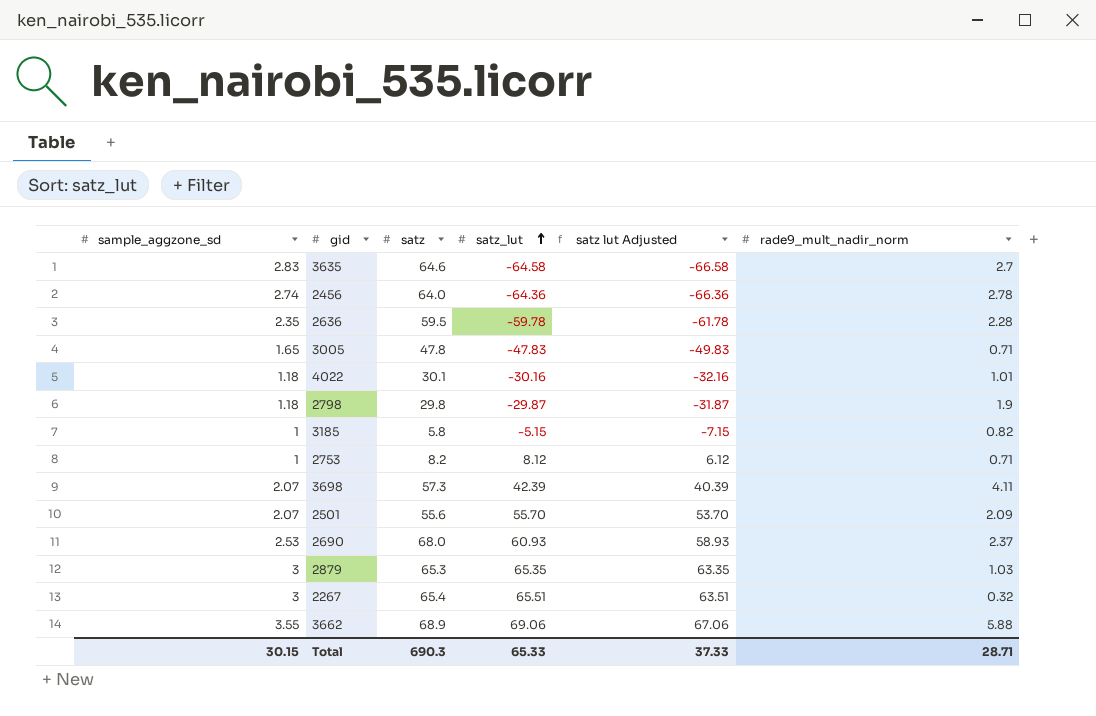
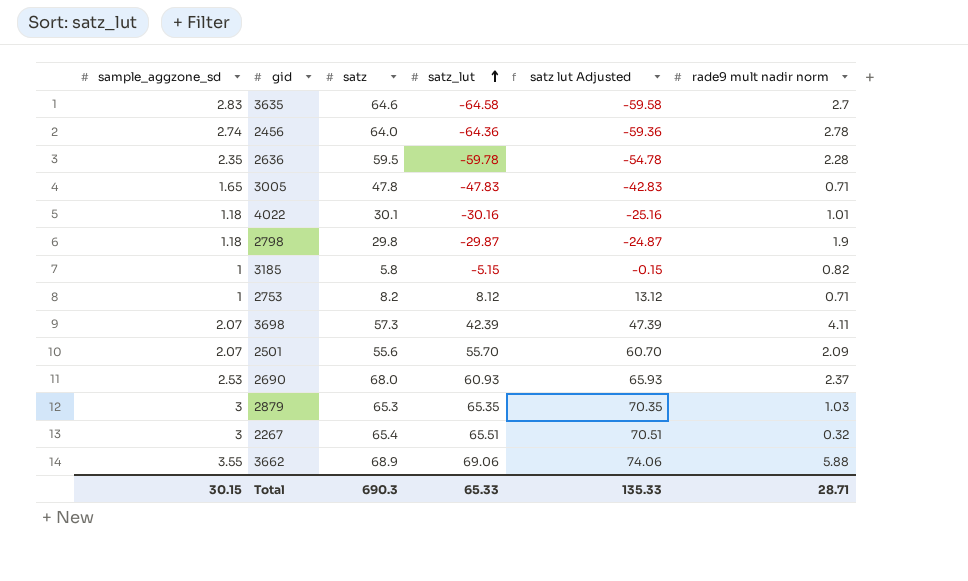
column satz lut Adjusted | formula: [satz_lut] - 2 -> [satz_lut] + 5
column name: rade9_mult_nadir_norm -> rade9 mult nadir norm
Total | satz lut Adjusted: 37.33 -> 135.33

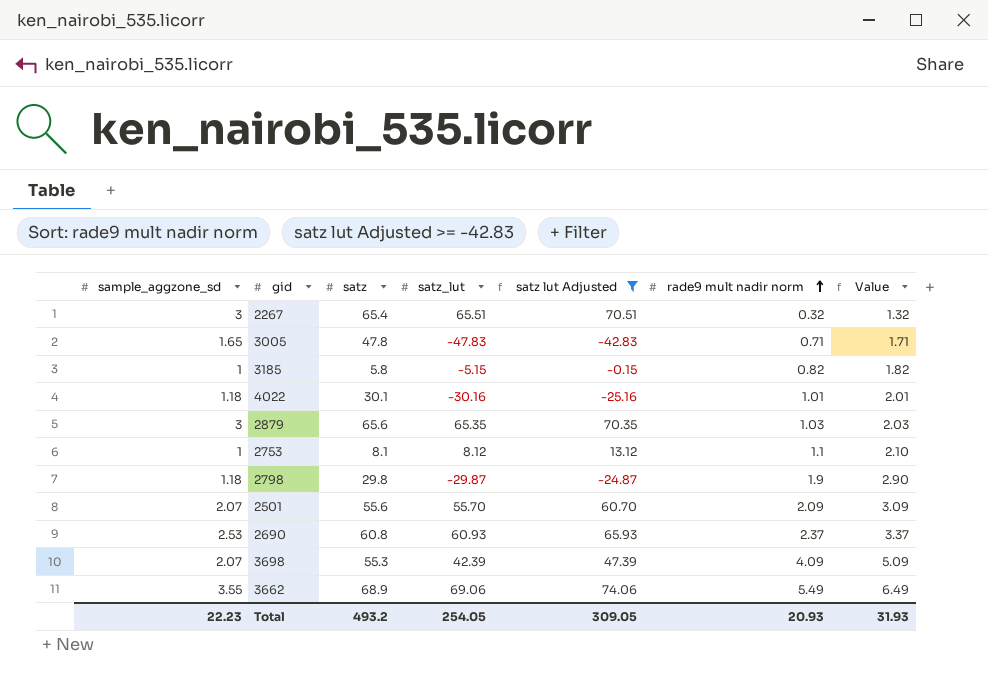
filter: none -> satz lut Adjusted >= -42.83
row order: satz_lut ascending -> rade9 mult nadir norm ascending
column Value | formula: none -> [rade9 mult nadir norm] + 1
2879 | satz: 65.3 -> 65.6
2753 | satz: 8.2 -> 8.1
2753 | rade9 mult nadir norm: 0.71 -> 1.1
2690 | satz: 68.0 -> 60.8
3698 | satz: 57.3 -> 55.3
3698 | rade9 mult nadir norm: 4.11 -> 4.09
3662 | rade9 mult nadir norm: 5.88 -> 5.49
Total | sample_aggzone_sd: 30.15 -> 22.23
Total | satz: 690.3 -> 493.2
Total | satz_lut: 65.33 -> 254.05
Total | satz lut Adjusted: 135.33 -> 309.05
Total | rade9 mult nadir norm: 28.71 -> 20.93

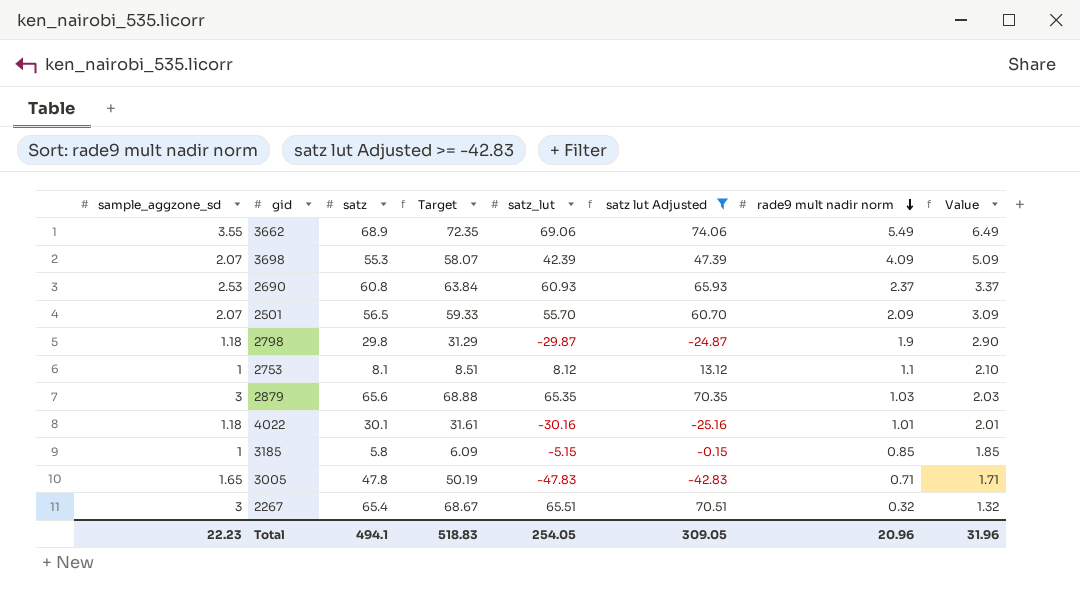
row order: rade9 mult nadir norm ascending -> rade9 mult nadir norm descending
column Target | formula: none -> [satz] * 1.05
2501 | satz: 55.6 -> 56.5
3185 | rade9 mult nadir norm: 0.82 -> 0.85
3185 | Value: 1.82 -> 1.85
Total | satz: 493.2 -> 494.1
Total | rade9 mult nadir norm: 20.93 -> 20.96
Total | Value: 31.93 -> 31.96

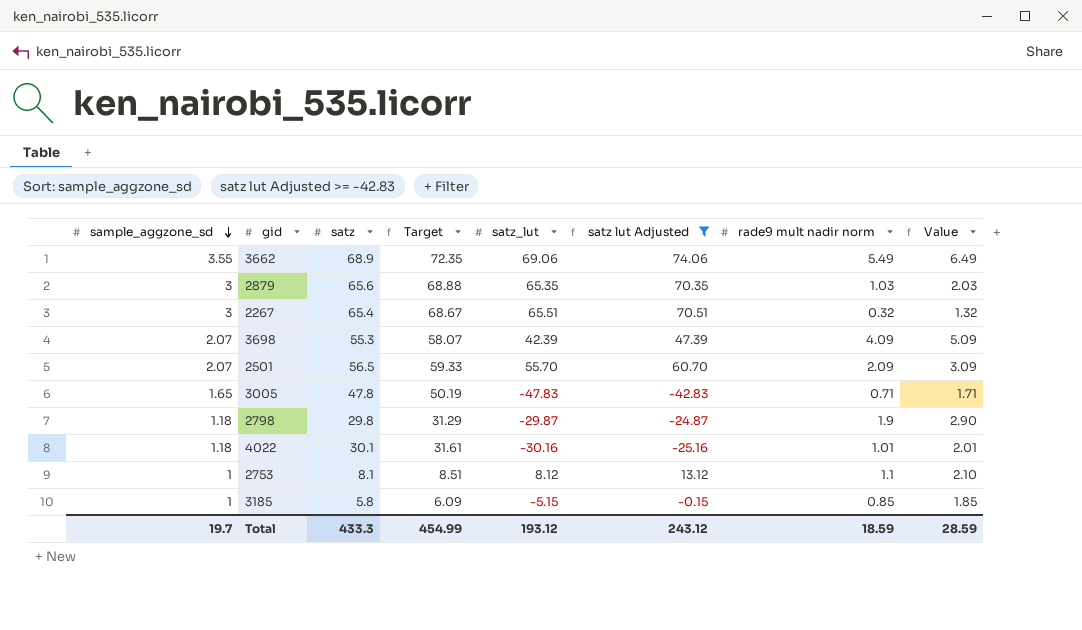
row order: rade9 mult nadir norm descending -> sample_aggzone_sd descending
row 2690: 2.53 | 60.8 | 63.84 | 60.93 | 65.93 | 2.37 | 3.37 -> none
Total | sample_aggzone_sd: 22.23 -> 19.7
Total | satz: 494.1 -> 433.3
Total | Target: 518.83 -> 454.99
Total | satz_lut: 254.05 -> 193.12
Total | satz lut Adjusted: 309.05 -> 243.12
Total | rade9 mult nadir norm: 20.96 -> 18.59
Total | Value: 31.96 -> 28.59

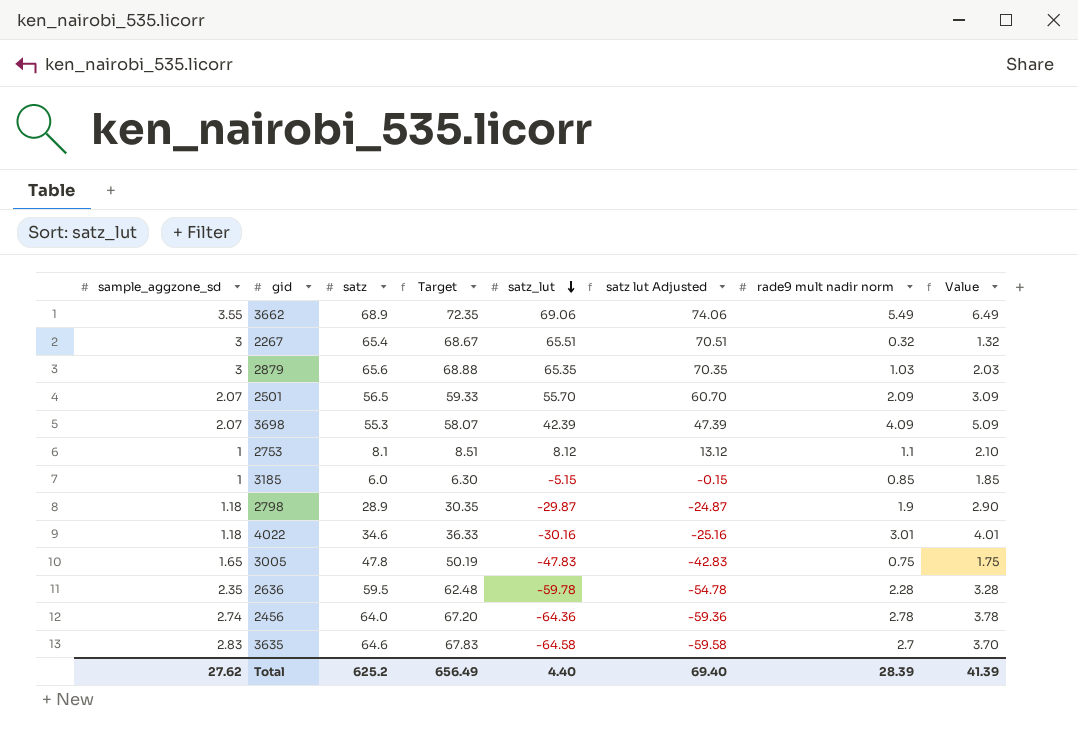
filter: satz lut Adjusted >= -42.83 -> none
row order: sample_aggzone_sd descending -> satz_lut descending
3185 | satz: 5.8 -> 6.0
3185 | Target: 6.09 -> 6.30
2798 | satz: 29.8 -> 28.9
2798 | Target: 31.29 -> 30.35
4022 | satz: 30.1 -> 34.6
4022 | Target: 31.61 -> 36.33
4022 | rade9 mult nadir norm: 1.01 -> 3.01
4022 | Value: 2.01 -> 4.01
3005 | rade9 mult nadir norm: 0.71 -> 0.75
3005 | Value: 1.71 -> 1.75
Total | sample_aggzone_sd: 19.7 -> 27.62
Total | satz: 433.3 -> 625.2
Total | Target: 454.99 -> 656.49
Total | satz_lut: 193.12 -> 4.40
Total | satz lut Adjusted: 243.12 -> 69.40
Total | rade9 mult nadir norm: 18.59 -> 28.39
Total | Value: 28.59 -> 41.39

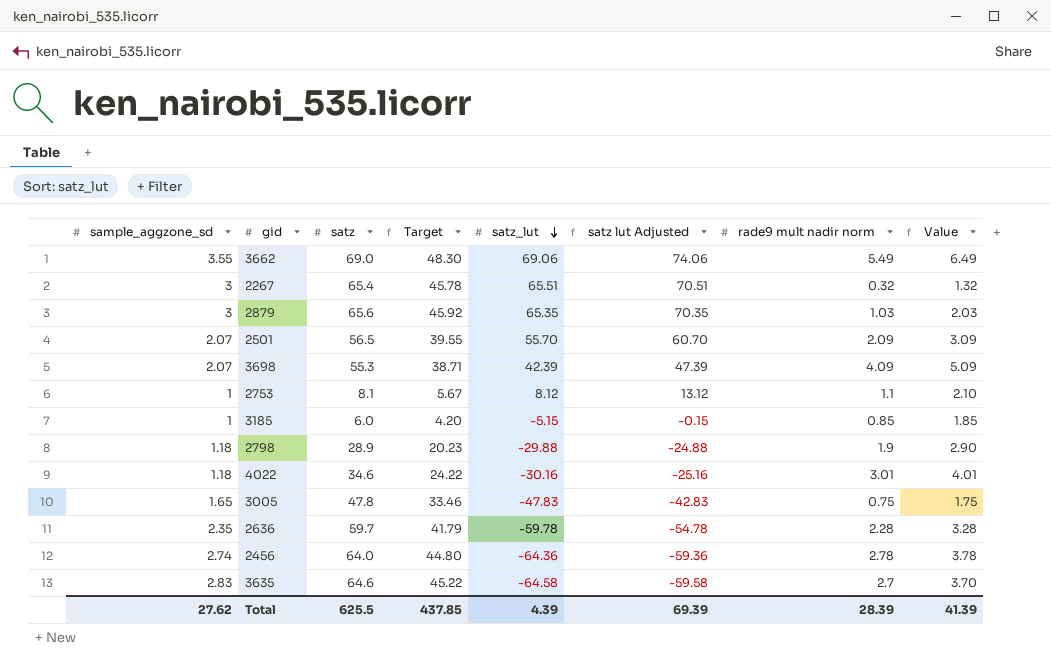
column Target | formula: [satz] * 1.05 -> [satz] * 0.7
3662 | satz: 68.9 -> 69.0
2798 | satz_lut: -29.87 -> -29.88
2798 | satz lut Adjusted: -24.87 -> -24.88
2636 | satz: 59.5 -> 59.7
Total | satz: 625.2 -> 625.5
Total | Target: 656.49 -> 437.85
Total | satz_lut: 4.40 -> 4.39
Total | satz lut Adjusted: 69.40 -> 69.39

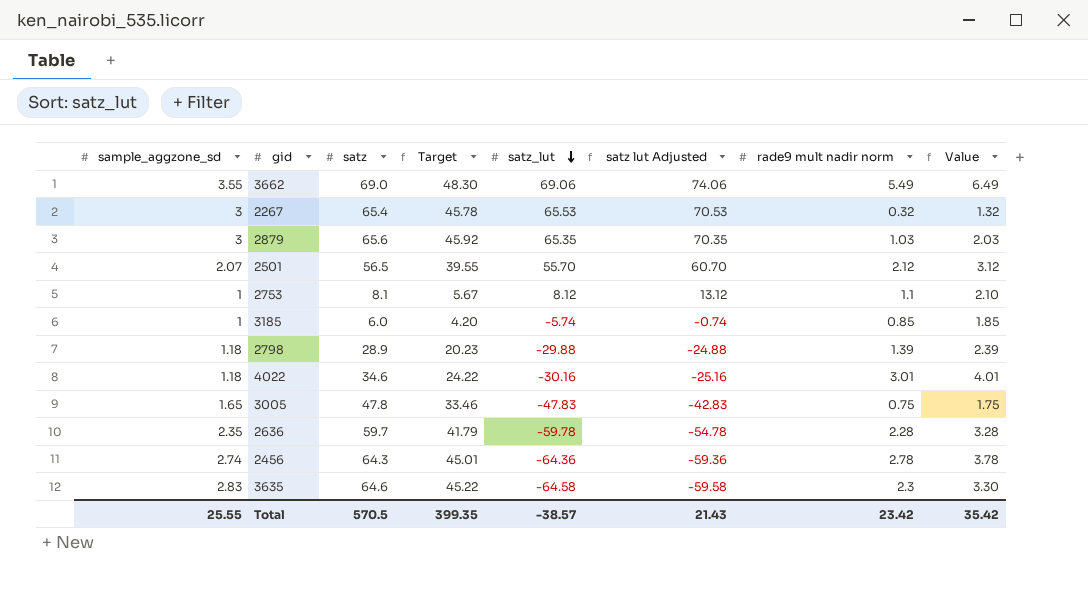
row 3698: 2.07 | 55.3 | 38.71 | 42.39 | 47.39 | 4.09 | 5.09 -> none
2267 | satz_lut: 65.51 -> 65.53
2267 | satz lut Adjusted: 70.51 -> 70.53
2501 | rade9 mult nadir norm: 2.09 -> 2.12
2501 | Value: 3.09 -> 3.12
3185 | satz_lut: -5.15 -> -5.74
3185 | satz lut Adjusted: -0.15 -> -0.74
2798 | rade9 mult nadir norm: 1.9 -> 1.39
2798 | Value: 2.90 -> 2.39
2456 | satz: 64.0 -> 64.3
2456 | Target: 44.80 -> 45.01
3635 | rade9 mult nadir norm: 2.7 -> 2.3
3635 | Value: 3.70 -> 3.30
Total | sample_aggzone_sd: 27.62 -> 25.55
Total | satz: 625.5 -> 570.5
Total | Target: 437.85 -> 399.35
Total | satz_lut: 4.39 -> -38.57
Total | satz lut Adjusted: 69.39 -> 21.43
Total | rade9 mult nadir norm: 28.39 -> 23.42
Total | Value: 41.39 -> 35.42

